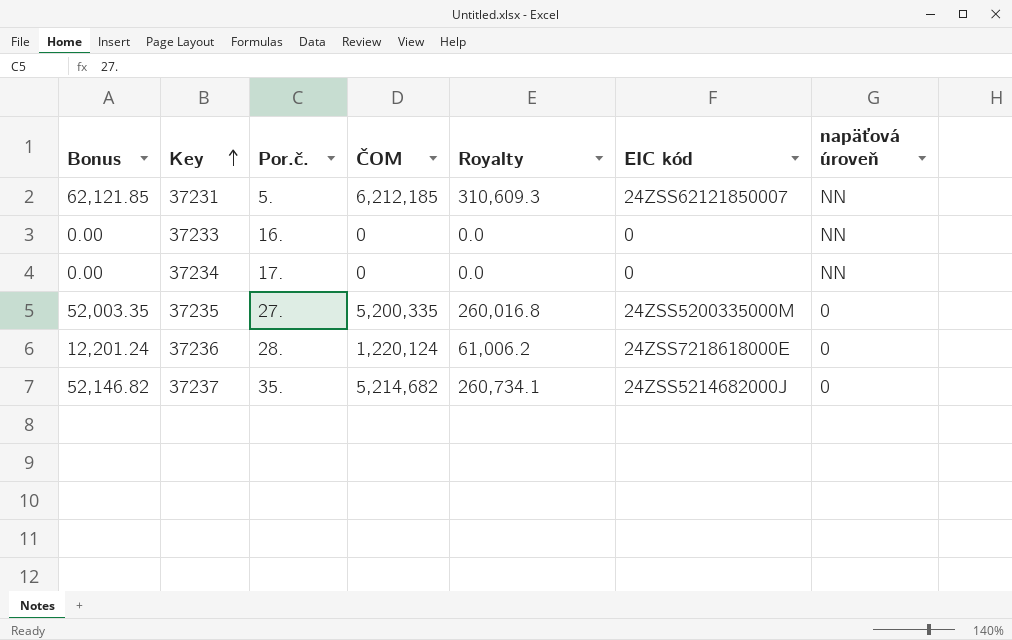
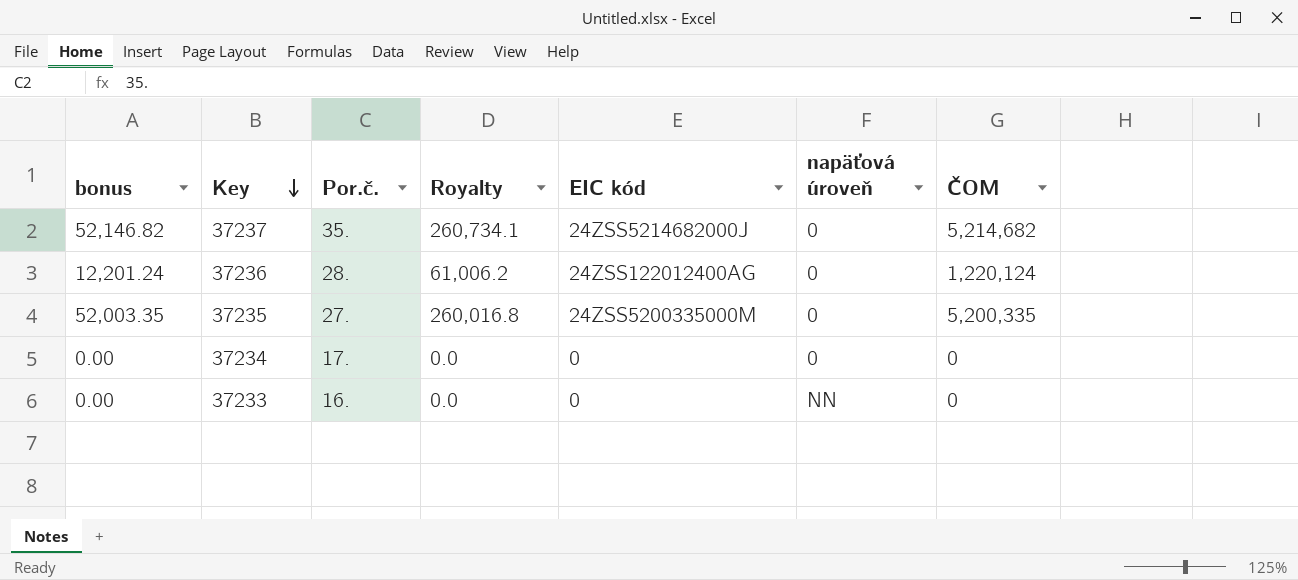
row order: Key ascending -> Key descending
column name: Bonus -> bonus
column ČOM | position: 4 -> 7
row 37231: 62,121.85 | 5. | 6,212,185 | 310,609.3 | 24ZSS62121850007 | NN -> none
37236 | EIC kód: 24ZSS7218618000E -> 24ZSS122012400AG
37234 | napäťová úroveň: NN -> 0

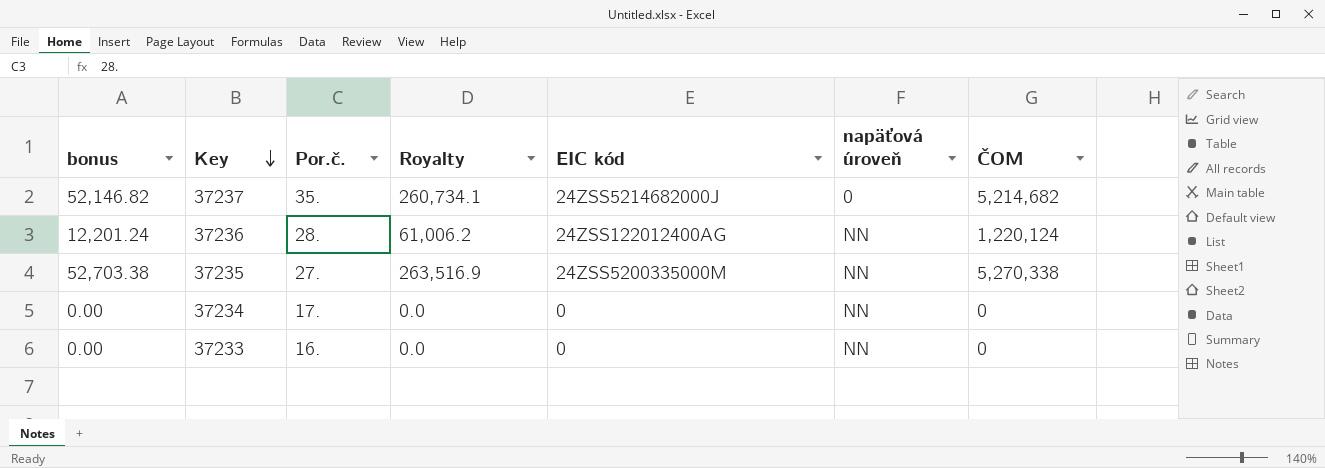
37236 | napäťová úroveň: 0 -> NN
37235 | bonus: 52,003.35 -> 52,703.38
37235 | Royalty: 260,016.8 -> 263,516.9
37235 | napäťová úroveň: 0 -> NN
37235 | ČOM: 5,200,335 -> 5,270,338
37234 | napäťová úroveň: 0 -> NN

